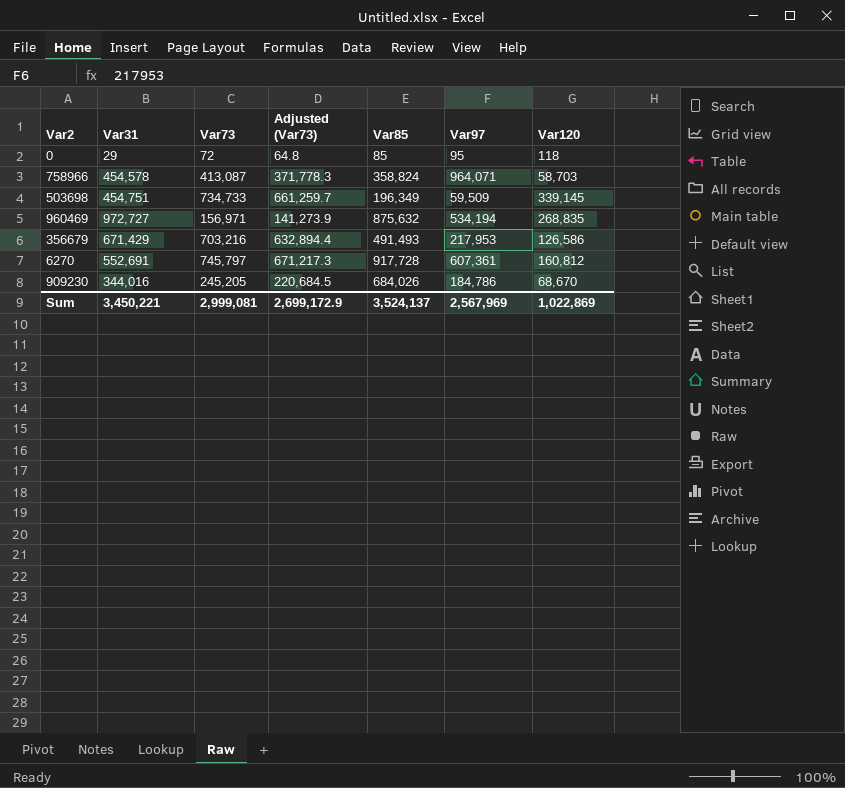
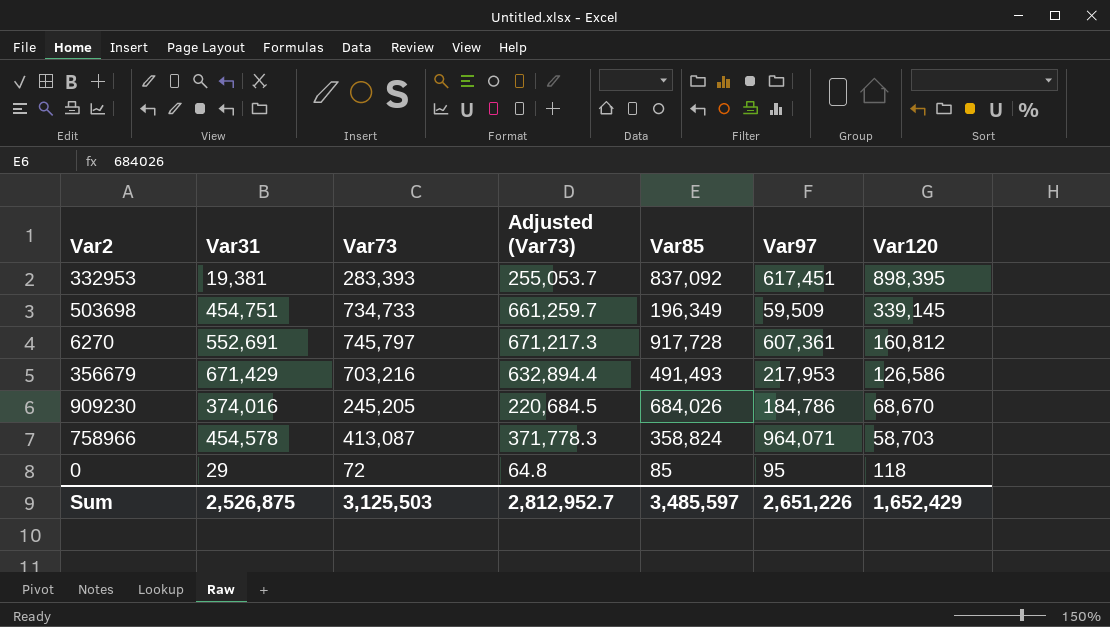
row order: none -> Var120 descending
row 960469: 972,727 | 156,971 | 141,273.9 | 875,632 | 534,194 | 268,835 -> none
row 332953: none -> 19,381 | 283,393 | 255,053.7 | 837,092 | 617,451 | 898,395
909230 | Var31: 344,016 -> 374,016
Sum | Var31: 3,450,221 -> 2,526,875
Sum | Var73: 2,999,081 -> 3,125,503
Sum | Adjusted (Var73): 2,699,172.9 -> 2,812,952.7
Sum | Var85: 3,524,137 -> 3,485,597
Sum | Var97: 2,567,969 -> 2,651,226
Sum | Var120: 1,022,869 -> 1,652,429

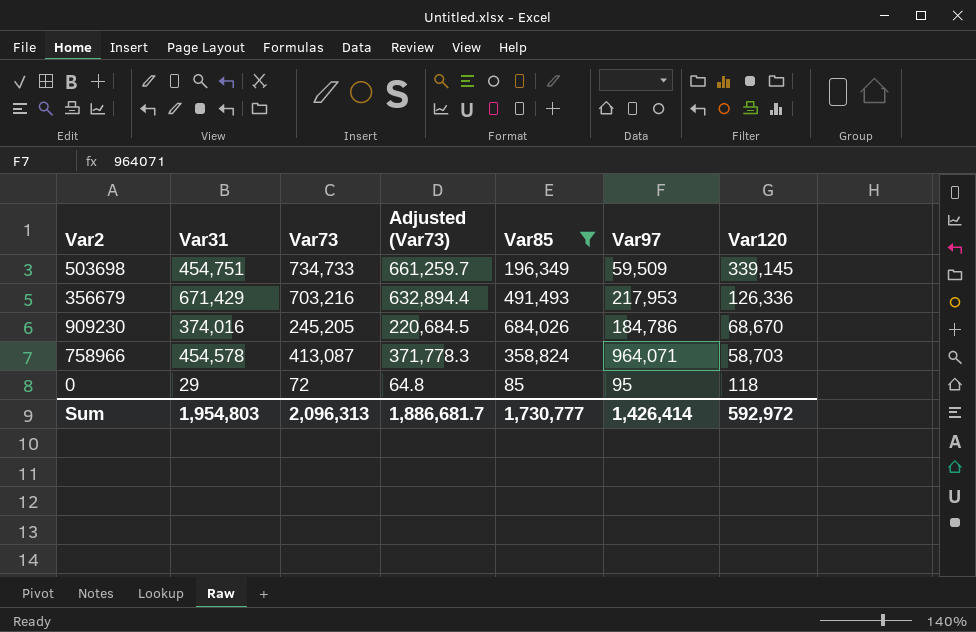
filter: none -> Var85 <= 684,026
356679 | Var120: 126,586 -> 126,336
Sum | Var31: 2,526,875 -> 1,954,803
Sum | Var73: 3,125,503 -> 2,096,313
Sum | Adjusted (Var73): 2,812,952.7 -> 1,886,681.7
Sum | Var85: 3,485,597 -> 1,730,777
Sum | Var97: 2,651,226 -> 1,426,414
Sum | Var120: 1,652,429 -> 592,972

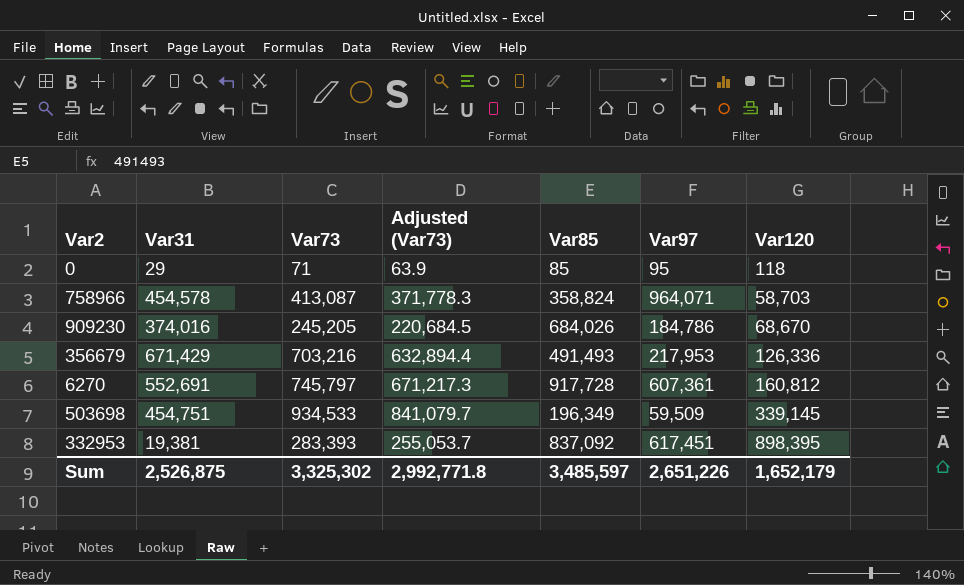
filter: Var85 <= 684,026 -> none
row order: Var120 descending -> Var120 ascending
0 | Var73: 72 -> 71
0 | Adjusted (Var73): 64.8 -> 63.9
503698 | Var73: 734,733 -> 934,533
503698 | Adjusted (Var73): 661,259.7 -> 841,079.7
Sum | Var31: 1,954,803 -> 2,526,875
Sum | Var73: 2,096,313 -> 3,325,302
Sum | Adjusted (Var73): 1,886,681.7 -> 2,992,771.8
Sum | Var85: 1,730,777 -> 3,485,597
Sum | Var97: 1,426,414 -> 2,651,226
Sum | Var120: 592,972 -> 1,652,179

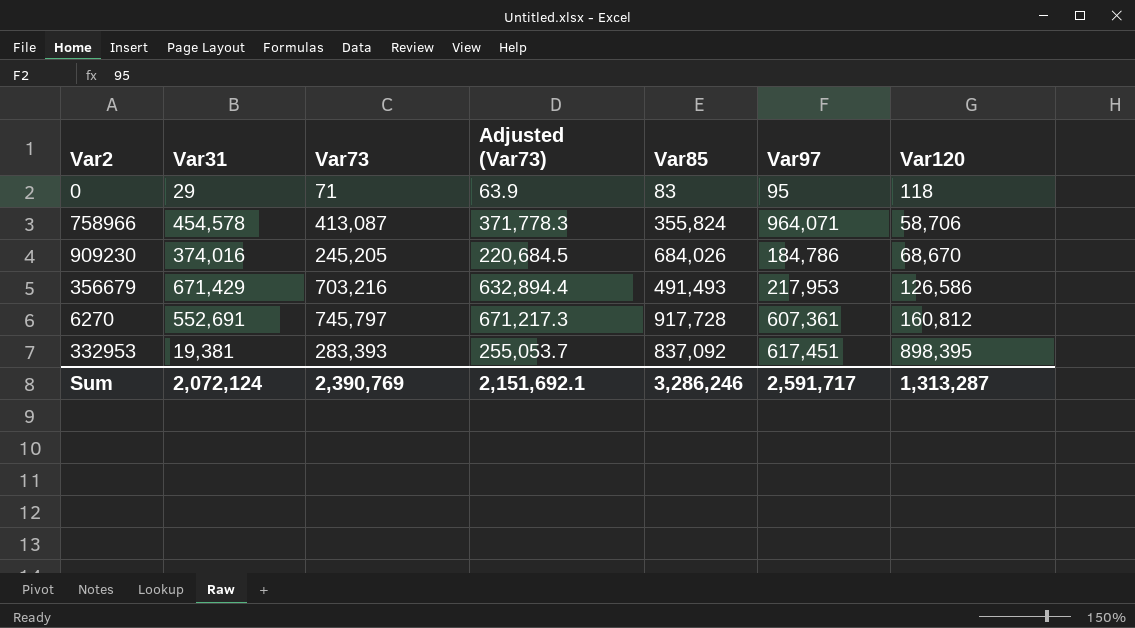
row 503698: 454,751 | 934,533 | 841,079.7 | 196,349 | 59,509 | 339,145 -> none
0 | Var85: 85 -> 83
758966 | Var85: 358,824 -> 355,824
758966 | Var120: 58,703 -> 58,706
356679 | Var120: 126,336 -> 126,586
Sum | Var31: 2,526,875 -> 2,072,124
Sum | Var73: 3,325,302 -> 2,390,769
Sum | Adjusted (Var73): 2,992,771.8 -> 2,151,692.1
Sum | Var85: 3,485,597 -> 3,286,246
Sum | Var97: 2,651,226 -> 2,591,717
Sum | Var120: 1,652,179 -> 1,313,287

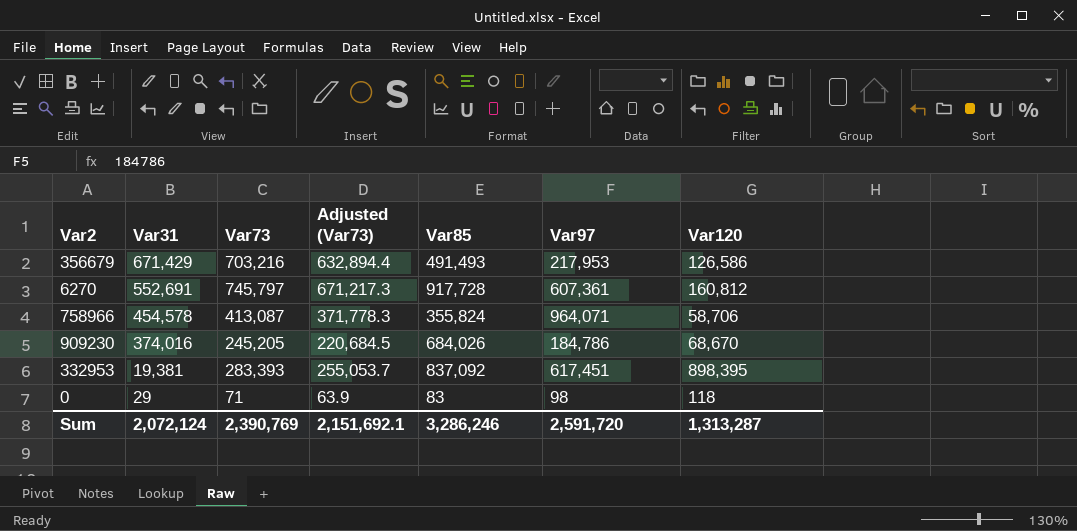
row order: Var120 ascending -> Var31 descending
0 | Var97: 95 -> 98
Sum | Var97: 2,591,717 -> 2,591,720

